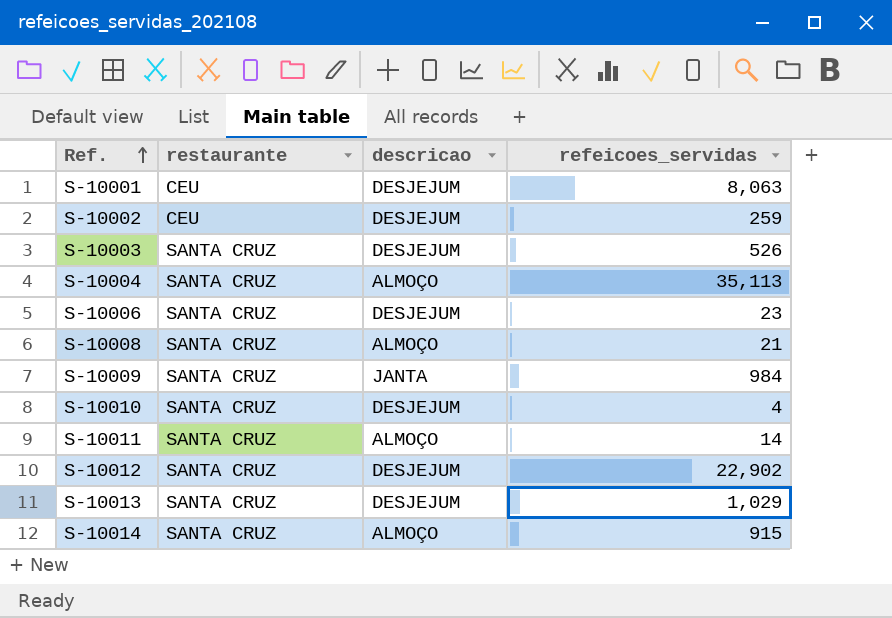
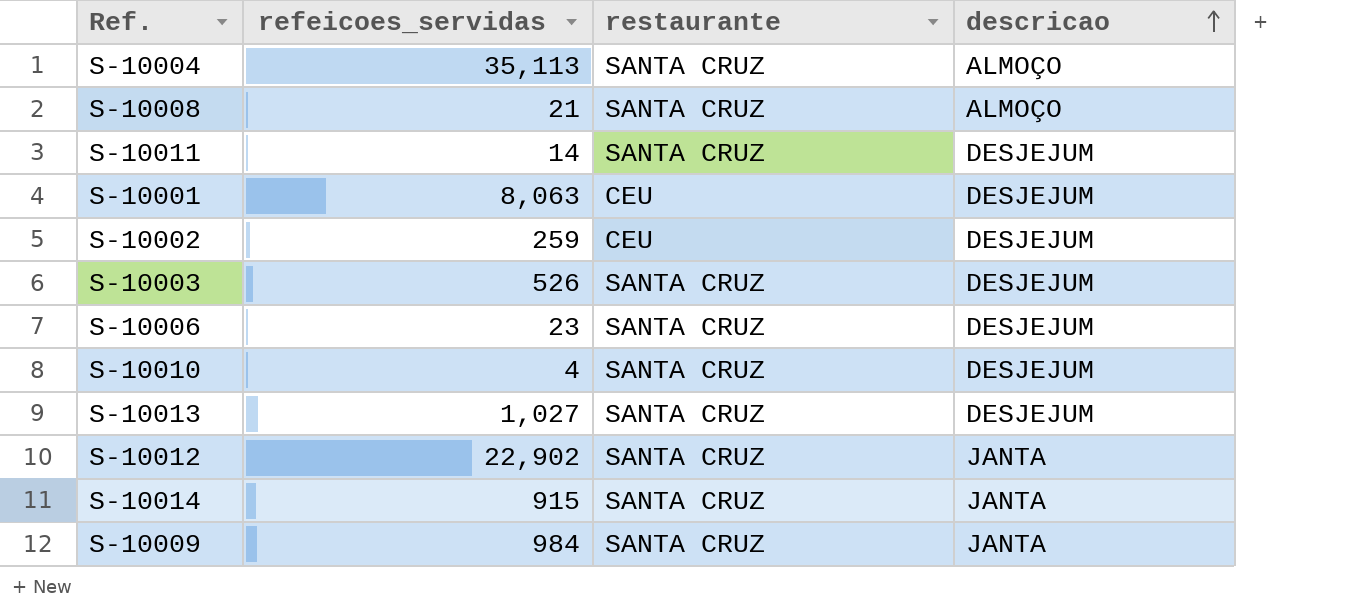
row order: Ref. ascending -> descricao ascending
column refeicoes_servidas | position: 4 -> 2
S-10011 | descricao: ALMOÇO -> DESJEJUM
S-10013 | refeicoes_servidas: 1,029 -> 1,027
S-10012 | descricao: DESJEJUM -> JANTA
S-10014 | descricao: ALMOÇO -> JANTA

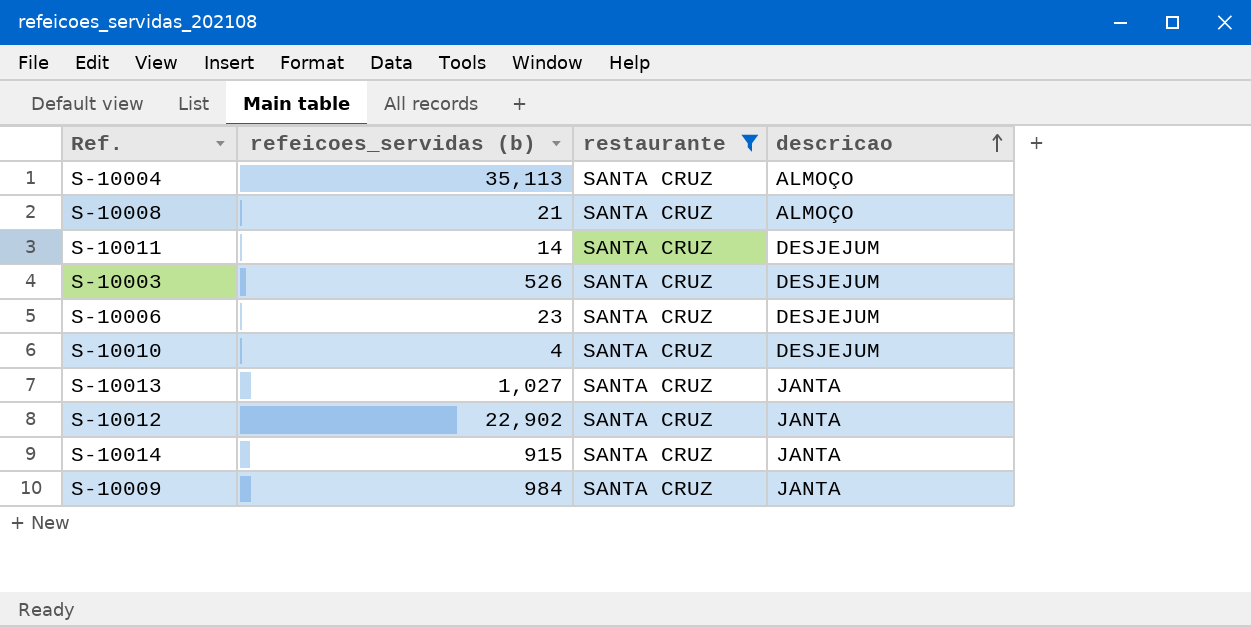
filter: none -> restaurante = SANTA CRUZ
column name: refeicoes_servidas -> refeicoes_servidas (b)
S-10013 | descricao: DESJEJUM -> JANTA

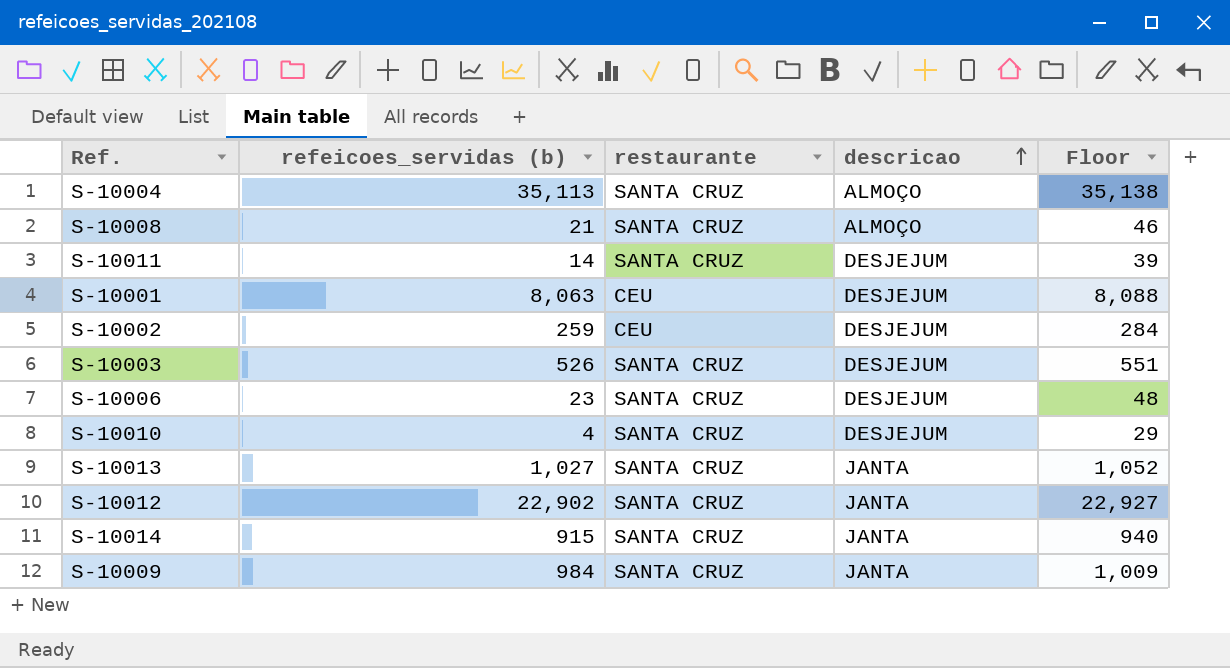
filter: restaurante = SANTA CRUZ -> none
column Floor | formula: none -> [refeicoes_servidas (b)] + 25

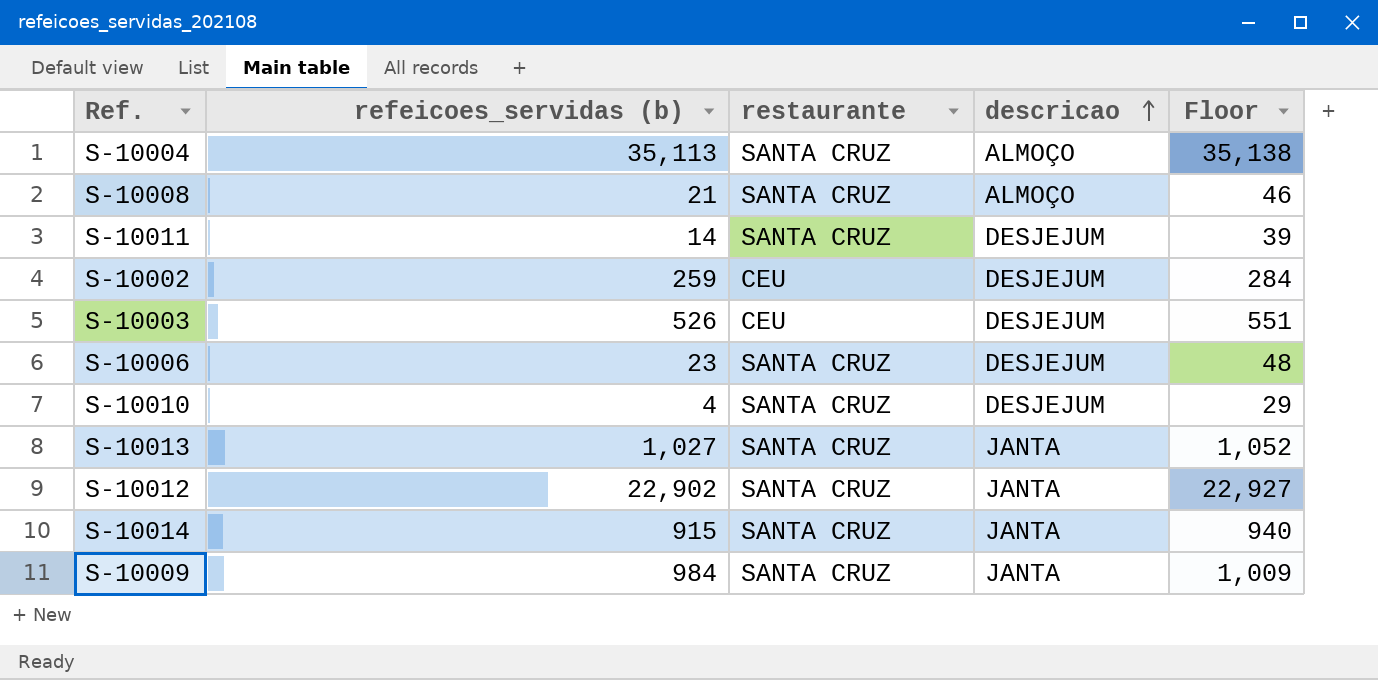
row S-10001: 8,063 | CEU | DESJEJUM | 8,088 -> none
S-10003 | restaurante: SANTA CRUZ -> CEU

